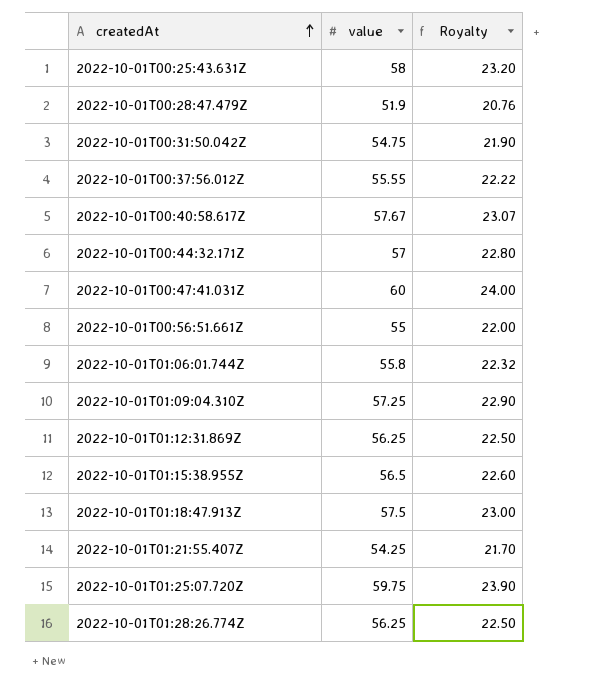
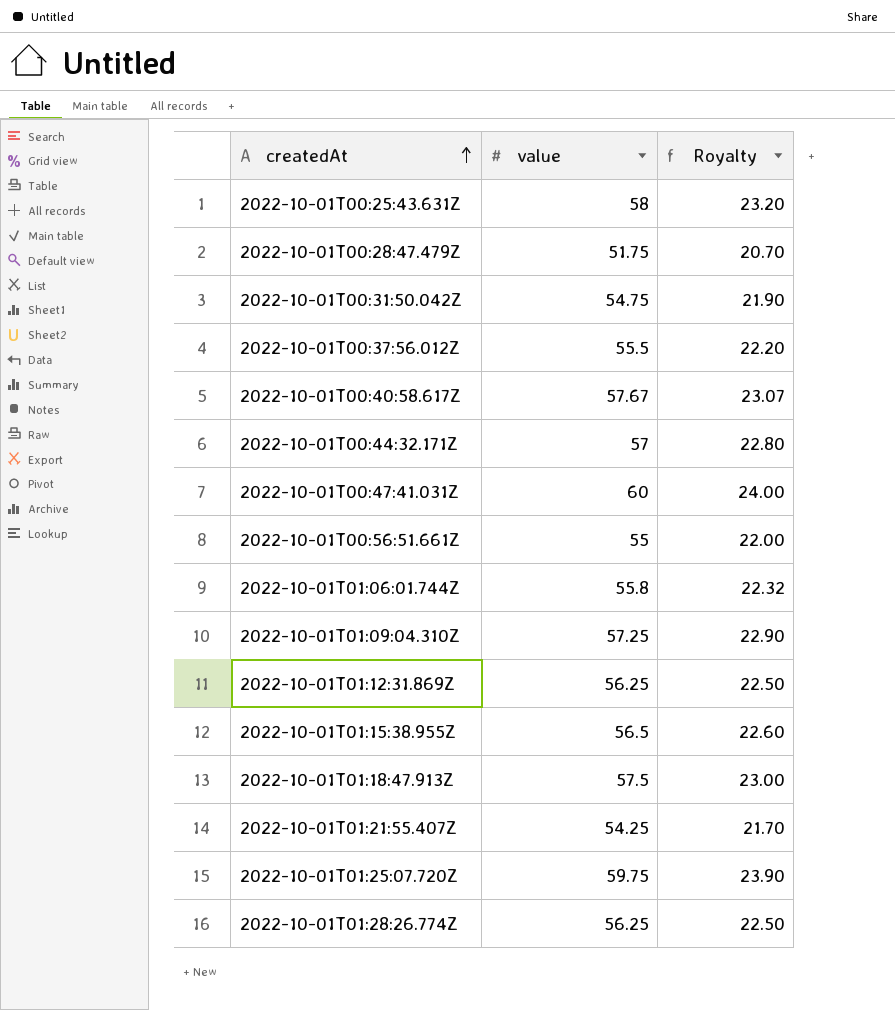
2022-10-01T00:28:47.479Z | value: 51.9 -> 51.75
2022-10-01T00:28:47.479Z | Royalty: 20.76 -> 20.70
2022-10-01T00:37:56.012Z | value: 55.55 -> 55.5
2022-10-01T00:37:56.012Z | Royalty: 22.22 -> 22.20

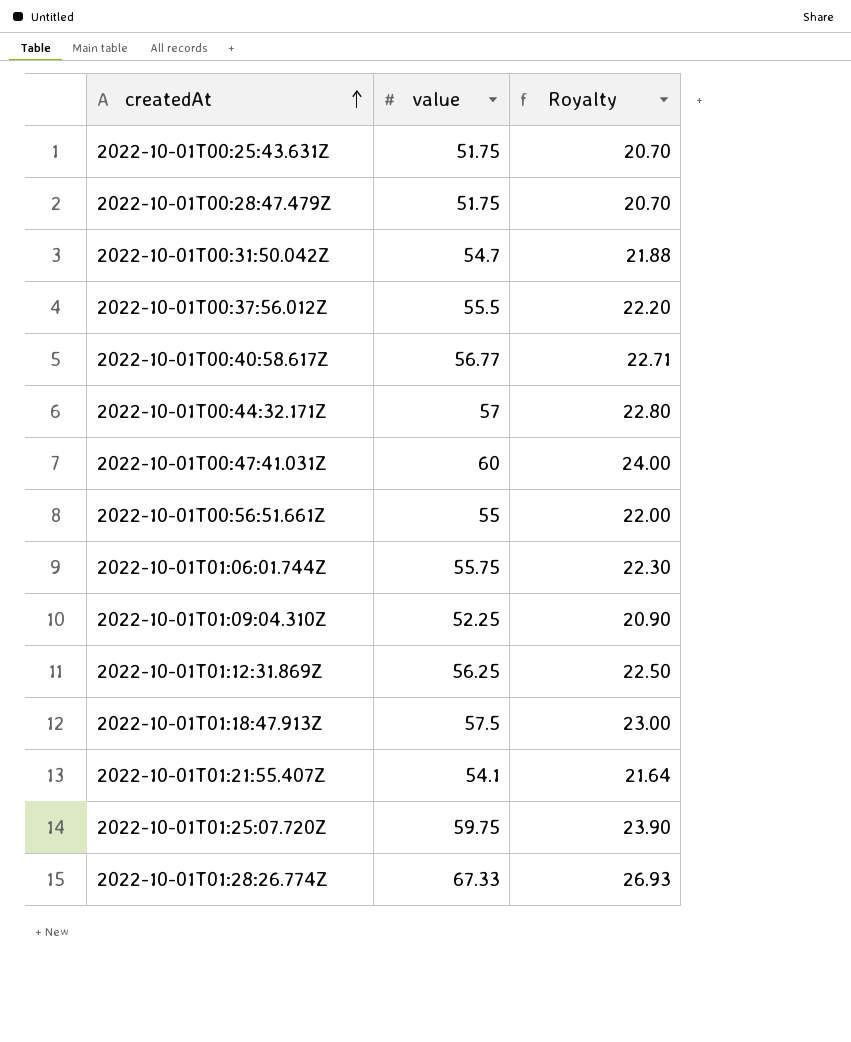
row 2022-10-01T01:15:38.955Z: 56.5 | 22.60 -> none
2022-10-01T00:25:43.631Z | value: 58 -> 51.75
2022-10-01T00:25:43.631Z | Royalty: 23.20 -> 20.70
2022-10-01T00:31:50.042Z | value: 54.75 -> 54.7
2022-10-01T00:31:50.042Z | Royalty: 21.90 -> 21.88
2022-10-01T00:40:58.617Z | value: 57.67 -> 56.77
2022-10-01T00:40:58.617Z | Royalty: 23.07 -> 22.71
2022-10-01T01:06:01.744Z | value: 55.8 -> 55.75
2022-10-01T01:06:01.744Z | Royalty: 22.32 -> 22.30
2022-10-01T01:09:04.310Z | value: 57.25 -> 52.25
2022-10-01T01:09:04.310Z | Royalty: 22.90 -> 20.90
2022-10-01T01:21:55.407Z | value: 54.25 -> 54.1
2022-10-01T01:21:55.407Z | Royalty: 21.70 -> 21.64
2022-10-01T01:28:26.774Z | value: 56.25 -> 67.33
2022-10-01T01:28:26.774Z | Royalty: 22.50 -> 26.93

